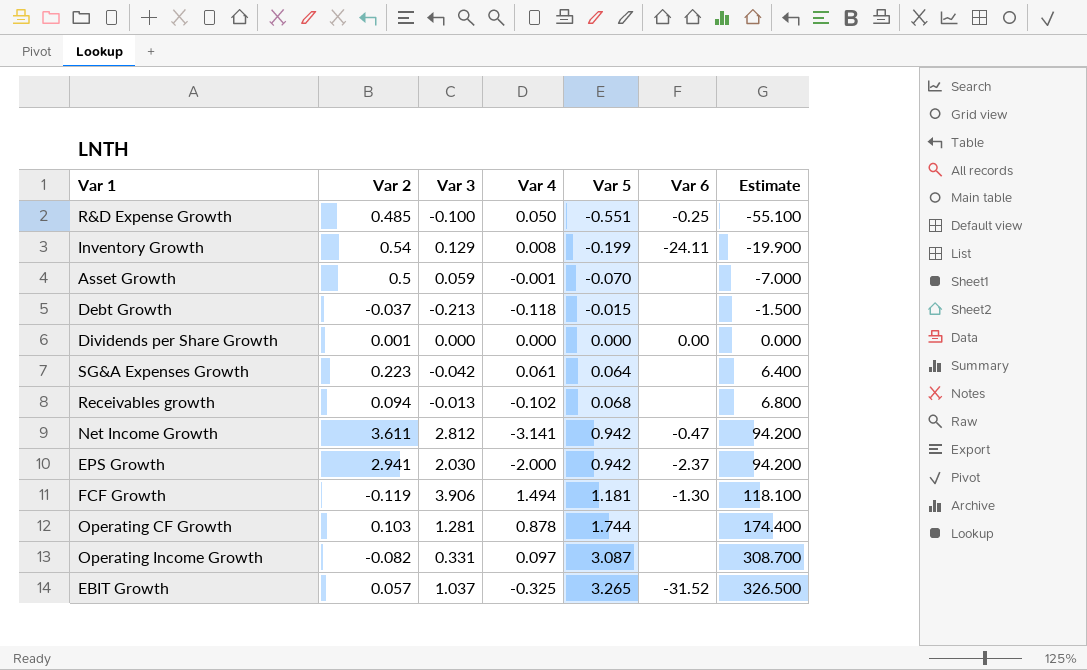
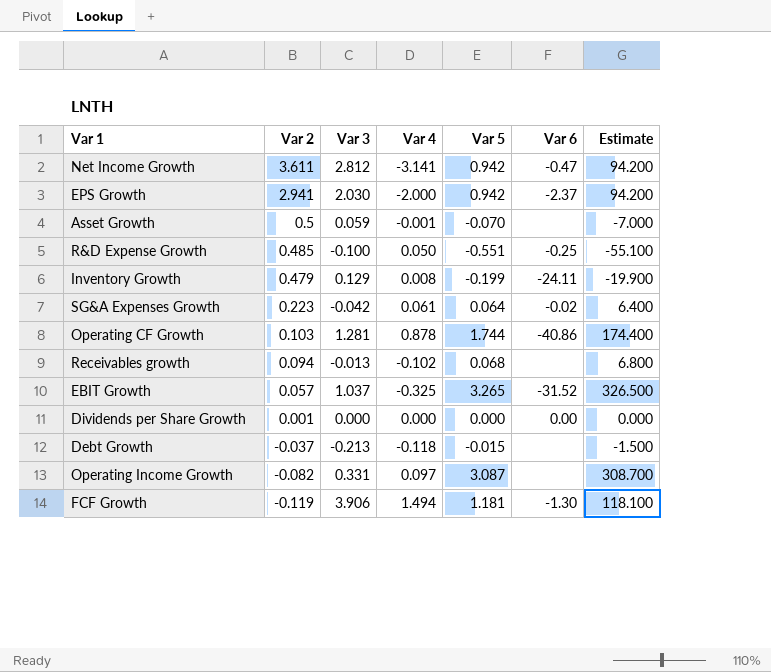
row order: Var 5 ascending -> Var 2 descending
Inventory Growth | Var 2: 0.54 -> 0.479
SG&A Expenses Growth | Var 6: none -> -0.02
Operating CF Growth | Var 6: none -> -40.86

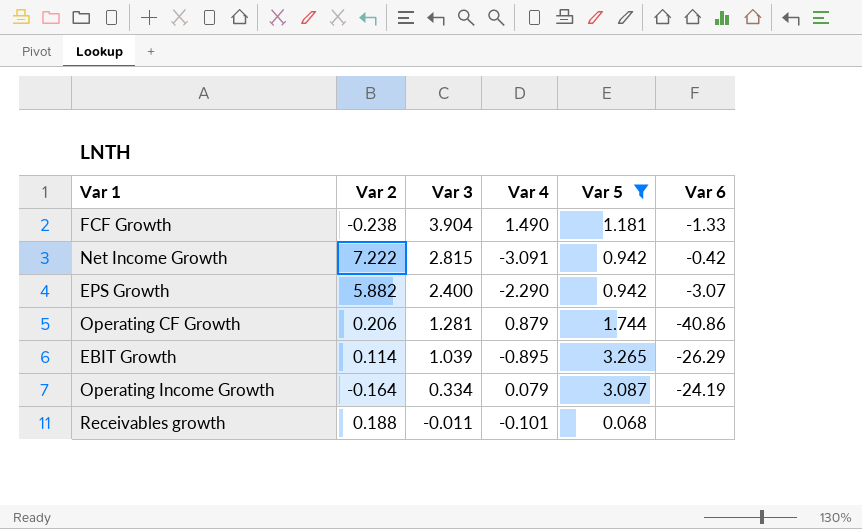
filter: none -> Var 5 >= 0.068
row order: Var 2 descending -> Var 3 descending
column Estimate | formula: [Var 5] * 100 -> none
FCF Growth | Var 2: -0.119 -> -0.238
FCF Growth | Var 3: 3.906 -> 3.904
FCF Growth | Var 4: 1.494 -> 1.490
FCF Growth | Var 6: -1.30 -> -1.33
Net Income Growth | Var 2: 3.611 -> 7.222
Net Income Growth | Var 3: 2.812 -> 2.815
Net Income Growth | Var 4: -3.141 -> -3.091
Net Income Growth | Var 6: -0.47 -> -0.42
EPS Growth | Var 2: 2.941 -> 5.882
EPS Growth | Var 3: 2.030 -> 2.400
EPS Growth | Var 4: -2.000 -> -2.290
EPS Growth | Var 6: -2.37 -> -3.07
Operating CF Growth | Var 2: 0.103 -> 0.206
Operating CF Growth | Var 4: 0.878 -> 0.879
EBIT Growth | Var 2: 0.057 -> 0.114
EBIT Growth | Var 3: 1.037 -> 1.039
EBIT Growth | Var 4: -0.325 -> -0.895
EBIT Growth | Var 6: -31.52 -> -26.29
Operating Income Growth | Var 2: -0.082 -> -0.164
Operating Income Growth | Var 3: 0.331 -> 0.334
Operating Income Growth | Var 4: 0.097 -> 0.079
Operating Income Growth | Var 6: none -> -24.19
Receivables growth | Var 2: 0.094 -> 0.188
Receivables growth | Var 3: -0.013 -> -0.011
Receivables growth | Var 4: -0.102 -> -0.101

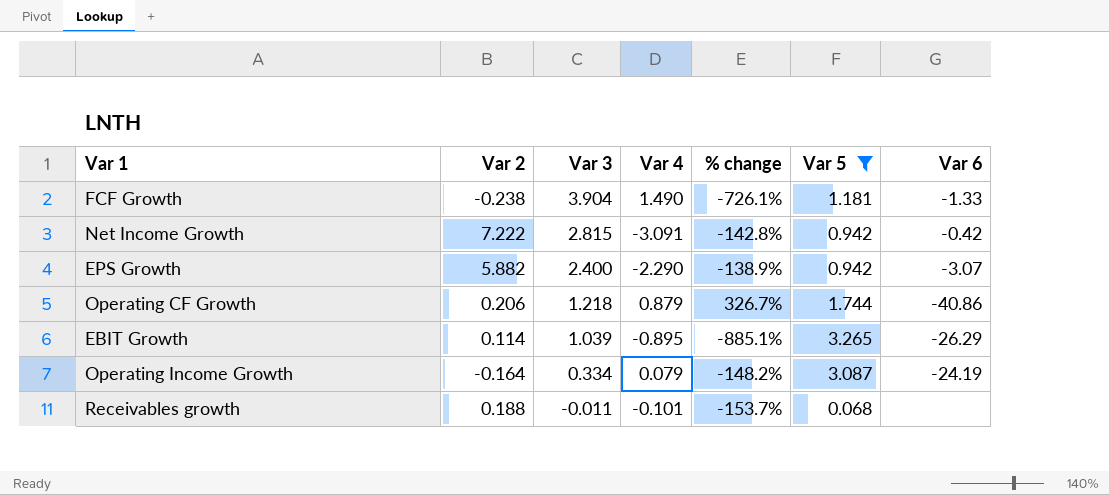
column % change | formula: none -> ([Var 4] - [Var 2]) / [Var 2]
Operating CF Growth | Var 3: 1.281 -> 1.218

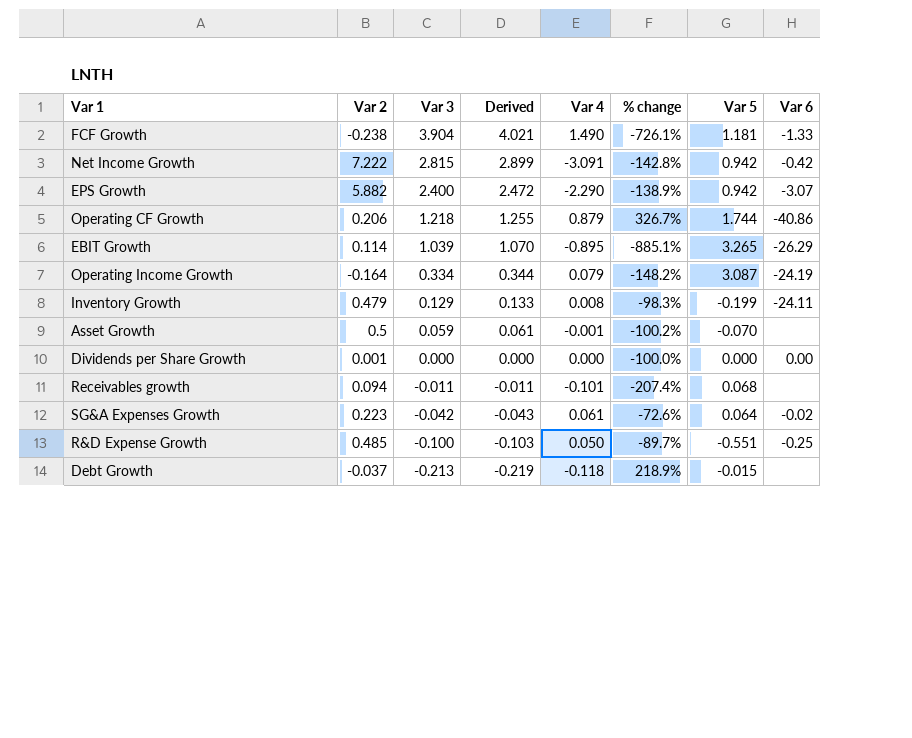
filter: Var 5 >= 0.068 -> none
column Derived | formula: none -> [Var 3] * 1.03
Receivables growth | Var 2: 0.188 -> 0.094
Receivables growth | % change: -153.7% -> -207.4%

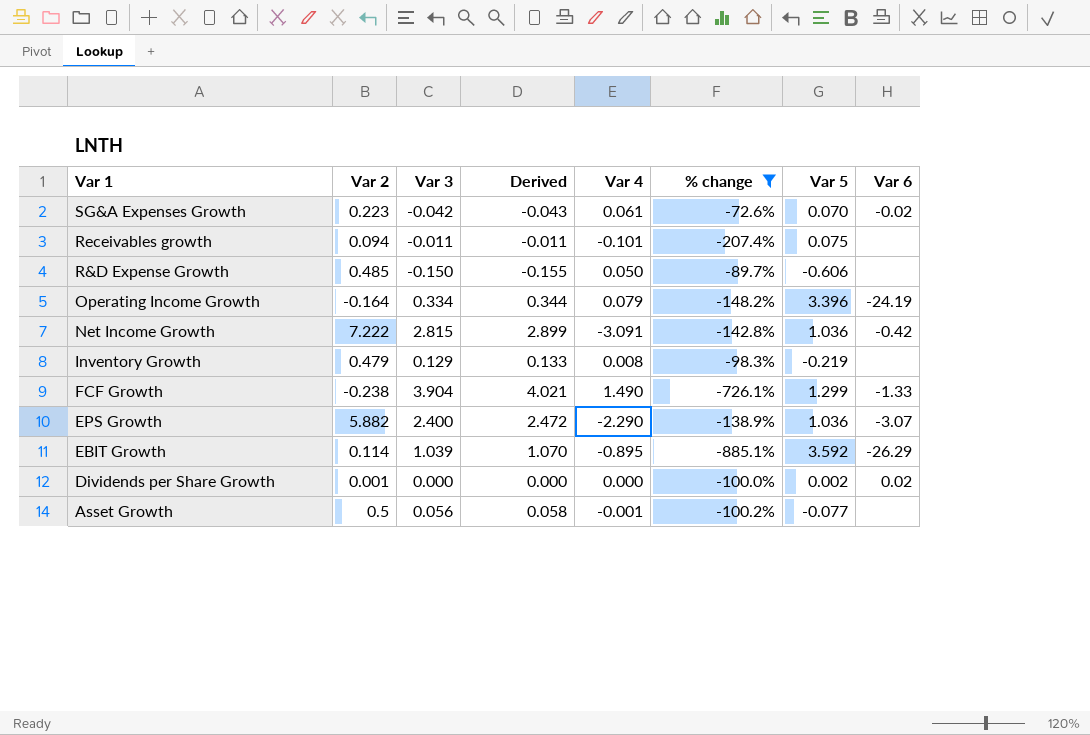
filter: none -> % change <= -72.6%
row order: Var 3 descending -> Var 1 descending
SG&A Expenses Growth | Var 5: 0.064 -> 0.070
Receivables growth | Var 5: 0.068 -> 0.075
R&D Expense Growth | Var 3: -0.100 -> -0.150
R&D Expense Growth | Derived: -0.103 -> -0.155
R&D Expense Growth | Var 5: -0.551 -> -0.606
R&D Expense Growth | Var 6: -0.25 -> none
Operating Income Growth | Var 5: 3.087 -> 3.396
Net Income Growth | Var 5: 0.942 -> 1.036
Inventory Growth | Var 5: -0.199 -> -0.219
Inventory Growth | Var 6: -24.11 -> none
FCF Growth | Var 5: 1.181 -> 1.299
EPS Growth | Var 5: 0.942 -> 1.036
EBIT Growth | Var 5: 3.265 -> 3.592
Dividends per Share Growth | Var 5: 0.000 -> 0.002
Dividends per Share Growth | Var 6: 0.00 -> 0.02
Asset Growth | Var 3: 0.059 -> 0.056
Asset Growth | Derived: 0.061 -> 0.058
Asset Growth | Var 5: -0.070 -> -0.077

